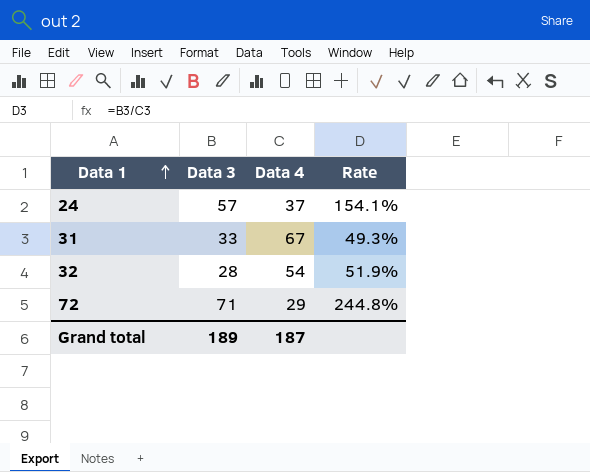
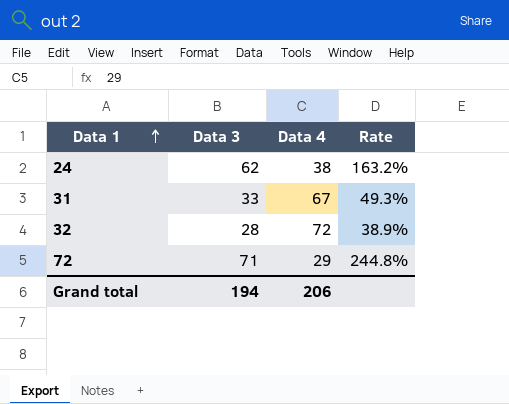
24 | Data 3: 57 -> 62
24 | Data 4: 37 -> 38
24 | Rate: 154.1% -> 163.2%
32 | Data 4: 54 -> 72
32 | Rate: 51.9% -> 38.9%
Grand total | Data 3: 189 -> 194
Grand total | Data 4: 187 -> 206

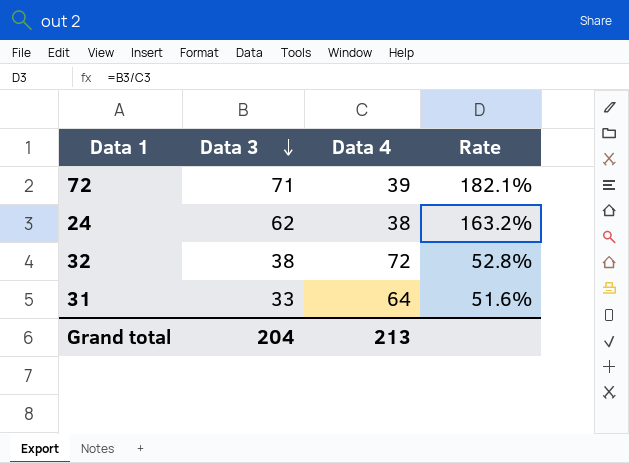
row order: Data 1 ascending -> Data 3 descending
72 | Data 4: 29 -> 39
72 | Rate: 244.8% -> 182.1%
32 | Data 3: 28 -> 38
32 | Rate: 38.9% -> 52.8%
31 | Data 4: 67 -> 64
31 | Rate: 49.3% -> 51.6%
Grand total | Data 3: 194 -> 204
Grand total | Data 4: 206 -> 213

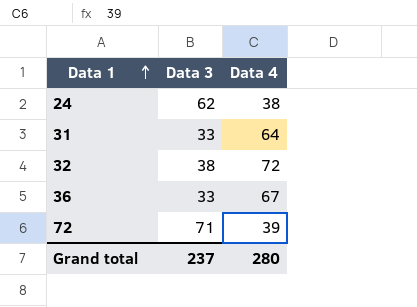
row order: Data 3 descending -> Data 1 ascending
column Rate | formula: [Data 3] / [Data 4] -> none
row 36: none -> 33 | 67
Grand total | Data 3: 204 -> 237
Grand total | Data 4: 213 -> 280

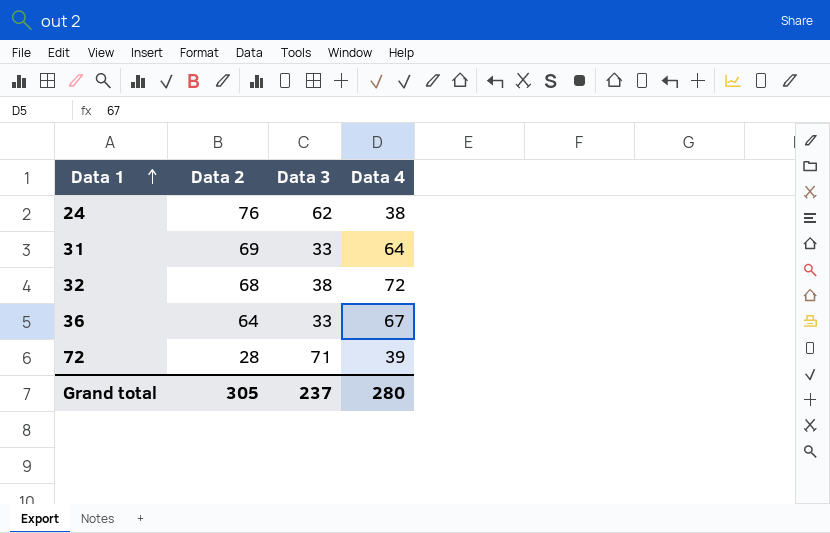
column Data 2 | position: none -> 2

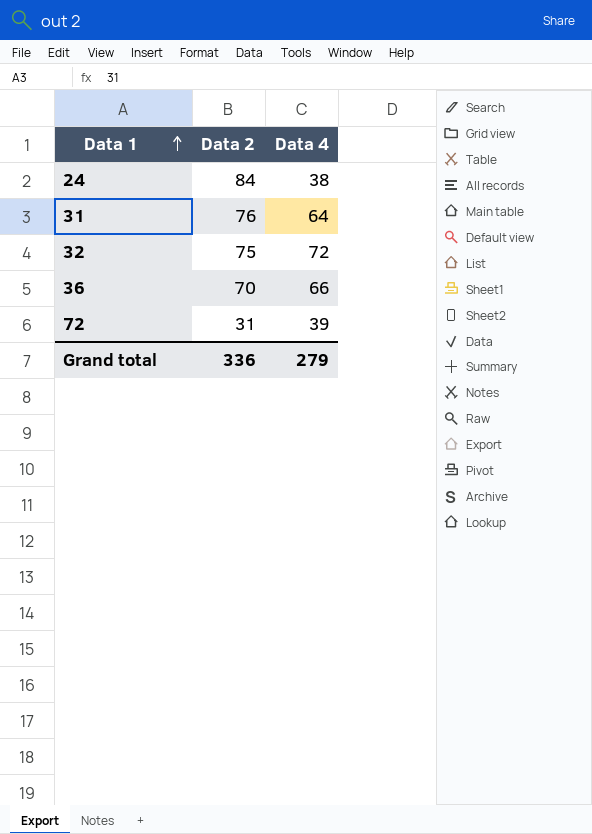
column Data 3 | position: 3 -> none
24 | Data 2: 76 -> 84
31 | Data 2: 69 -> 76
32 | Data 2: 68 -> 75
36 | Data 2: 64 -> 70
36 | Data 4: 67 -> 66
72 | Data 2: 28 -> 31
Grand total | Data 2: 305 -> 336
Grand total | Data 4: 280 -> 279

